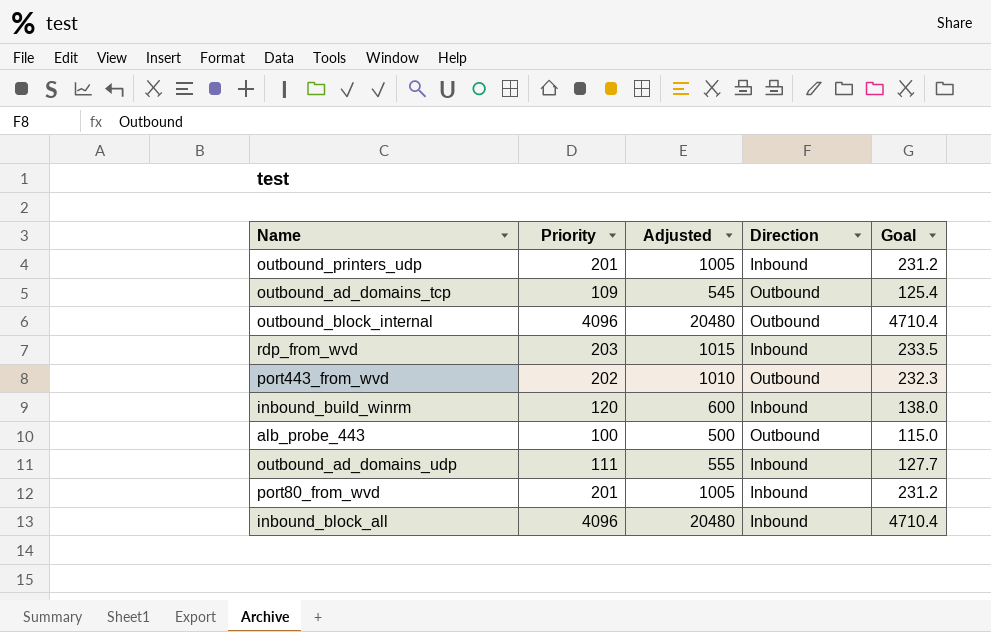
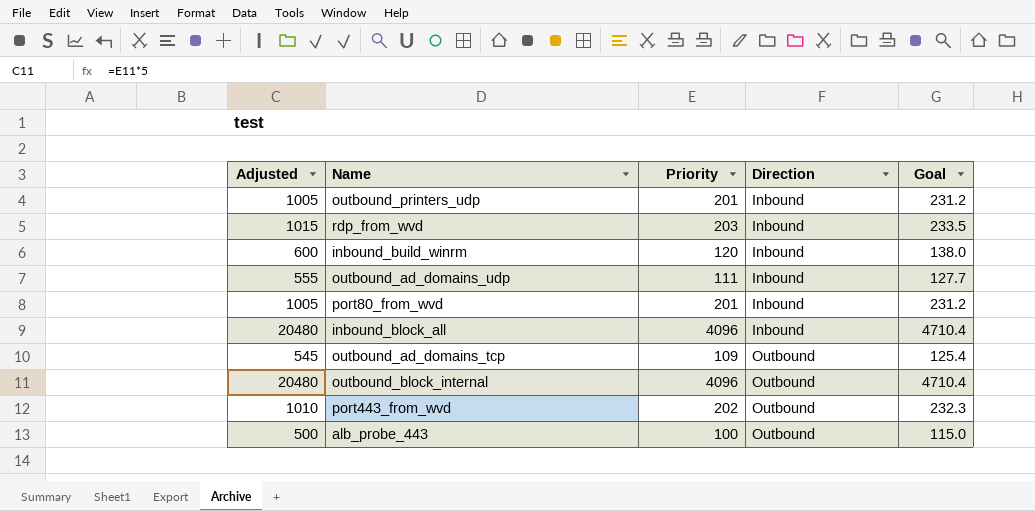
row order: none -> Direction ascending
column Adjusted | position: 3 -> 1

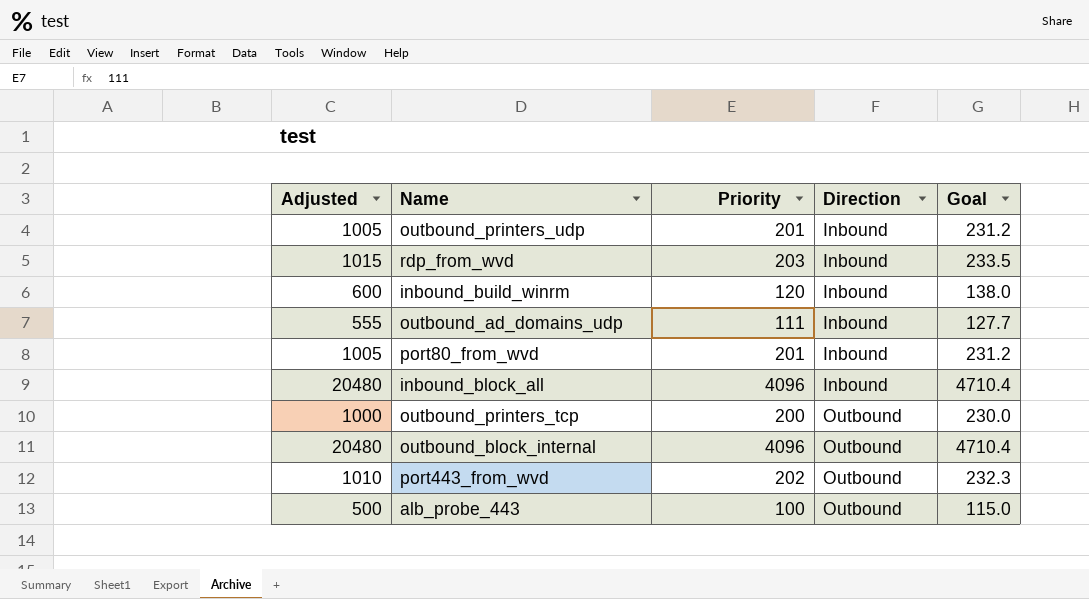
row outbound_ad_domains_tcp: 545 | 109 | Outbound | 125.4 -> none
row outbound_printers_tcp: none -> 1000 | 200 | Outbound | 230.0

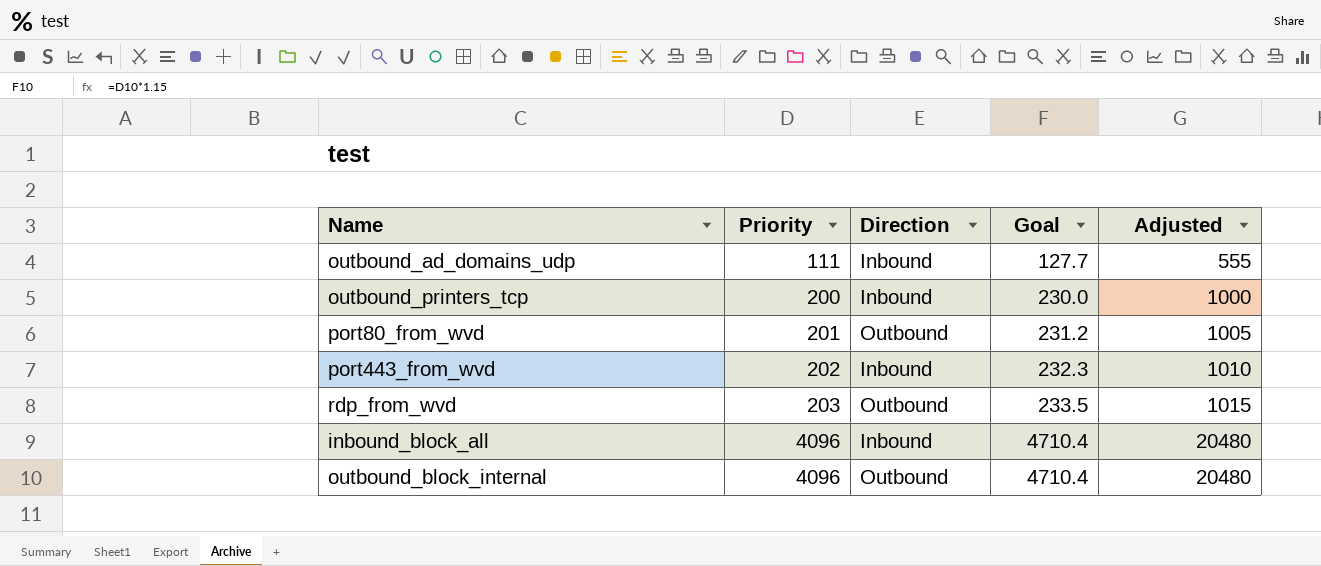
row order: Direction ascending -> Priority ascending
column Adjusted | position: 1 -> 5
row outbound_printers_udp: 1005 | 201 | Inbound | 231.2 -> none
row inbound_build_winrm: 600 | 120 | Inbound | 138.0 -> none
row alb_probe_443: 500 | 100 | Outbound | 115.0 -> none
outbound_printers_tcp | Direction: Outbound -> Inbound
port80_from_wvd | Direction: Inbound -> Outbound
port443_from_wvd | Direction: Outbound -> Inbound
rdp_from_wvd | Direction: Inbound -> Outbound

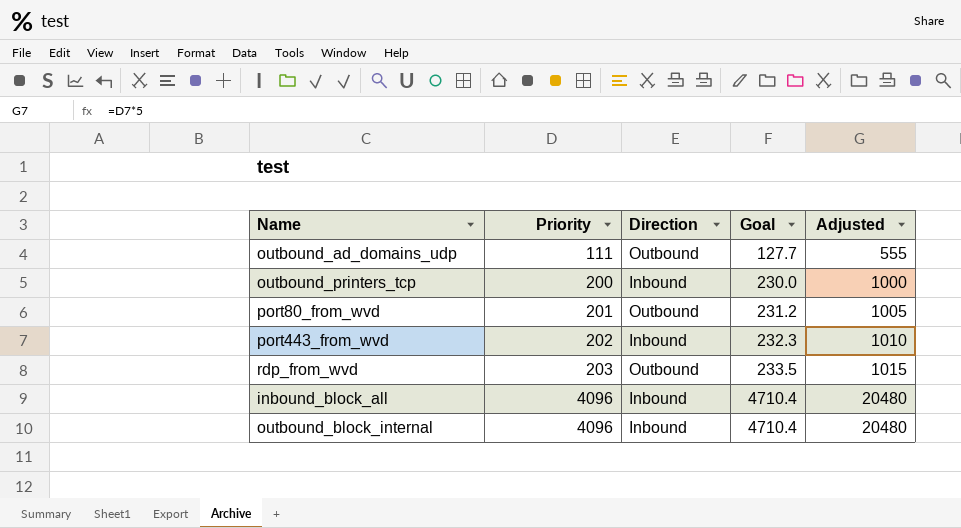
outbound_ad_domains_udp | Direction: Inbound -> Outbound
outbound_block_internal | Direction: Outbound -> Inbound

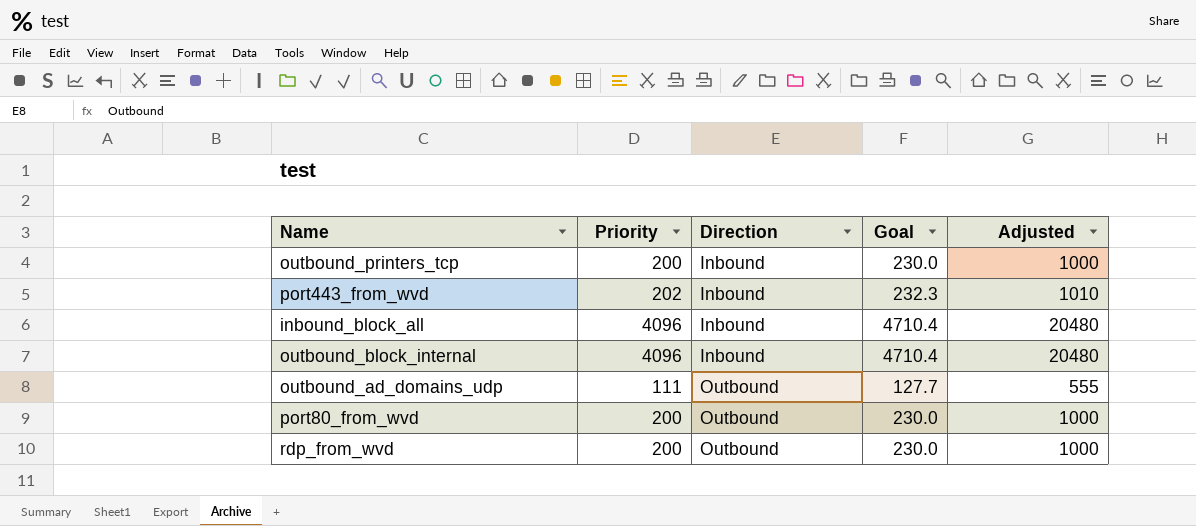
row order: Priority ascending -> Direction ascending
port80_from_wvd | Priority: 201 -> 200
port80_from_wvd | Goal: 231.2 -> 230.0
port80_from_wvd | Adjusted: 1005 -> 1000
rdp_from_wvd | Priority: 203 -> 200
rdp_from_wvd | Goal: 233.5 -> 230.0
rdp_from_wvd | Adjusted: 1015 -> 1000

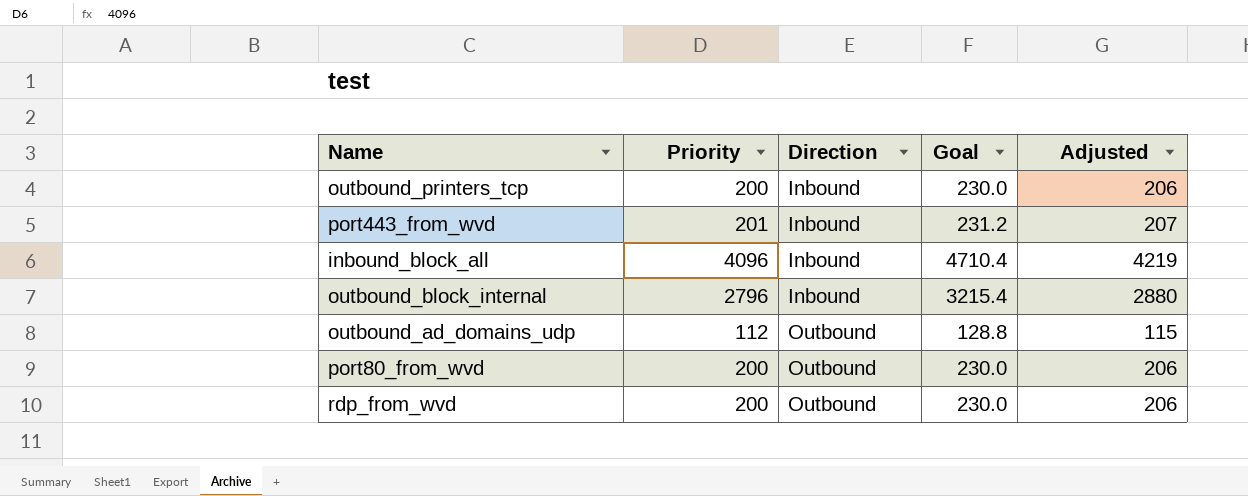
column Adjusted | formula: [Priority] * 5 -> [Priority] * 1.03
port443_from_wvd | Priority: 202 -> 201
port443_from_wvd | Goal: 232.3 -> 231.2
outbound_block_internal | Priority: 4096 -> 2796
outbound_block_internal | Goal: 4710.4 -> 3215.4
outbound_ad_domains_udp | Priority: 111 -> 112
outbound_ad_domains_udp | Goal: 127.7 -> 128.8

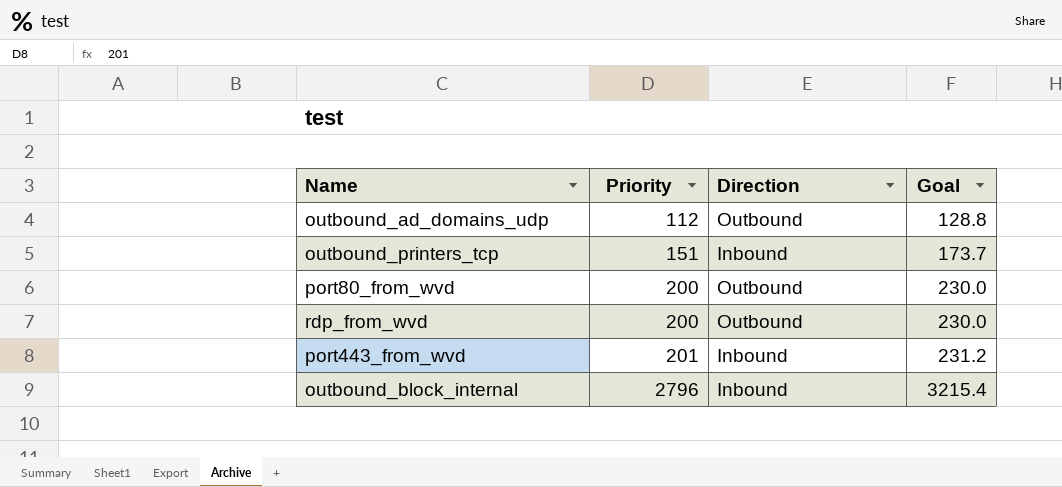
row order: Direction ascending -> Priority ascending
column Adjusted | formula: [Priority] * 1.03 -> none
row inbound_block_all: 4096 | Inbound | 4710.4 | 4219 -> none
outbound_printers_tcp | Priority: 200 -> 151
outbound_printers_tcp | Goal: 230.0 -> 173.7

